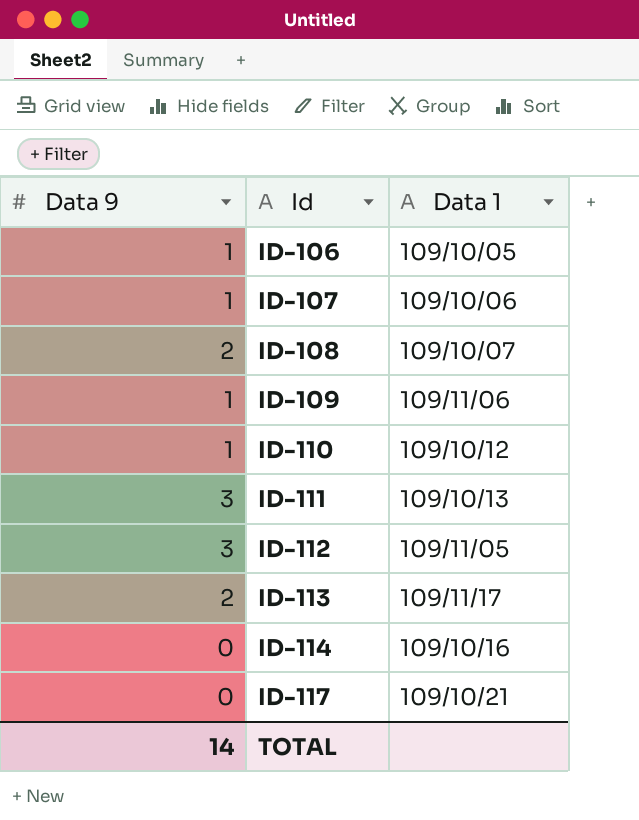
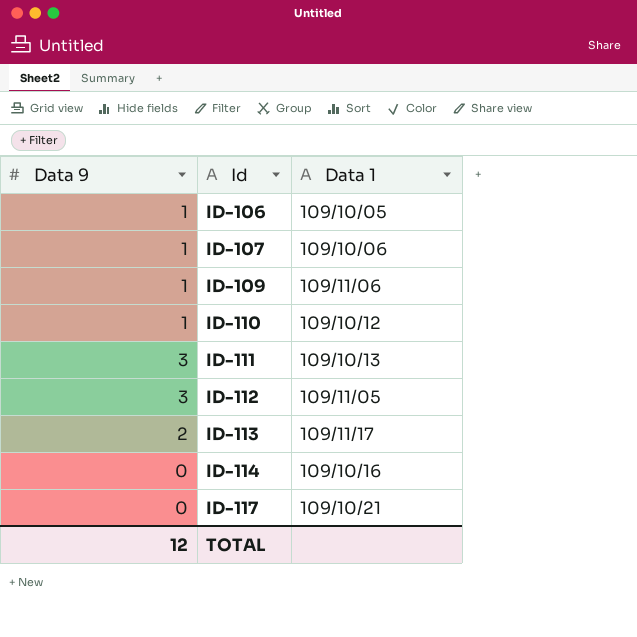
row ID-108: 2 | 109/10/07 -> none
TOTAL | Data 9: 14 -> 12

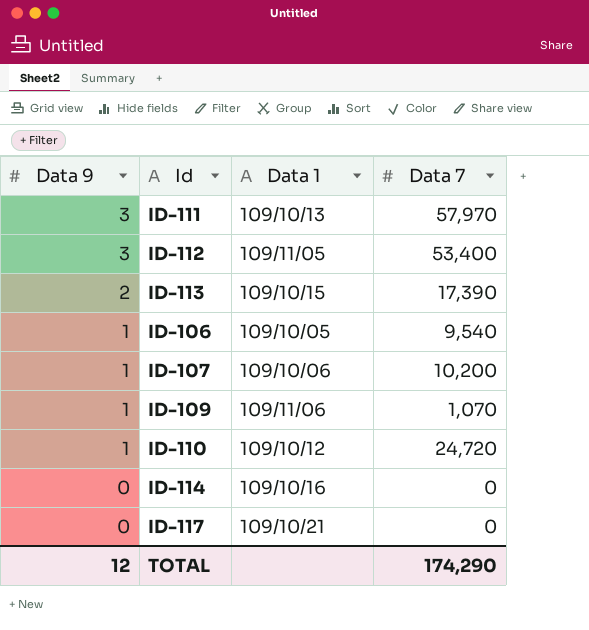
row order: Id ascending -> Data 9 descending
column Data 7 | position: none -> 4
ID-113 | Data 1: 109/11/17 -> 109/10/15

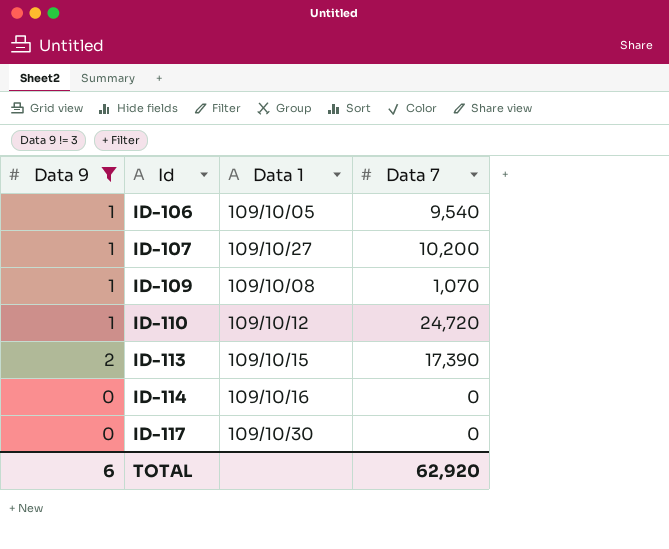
filter: none -> Data 9 != 3
row order: Data 9 descending -> Id ascending
ID-107 | Data 1: 109/10/06 -> 109/10/27
ID-109 | Data 1: 109/11/06 -> 109/10/08
ID-117 | Data 1: 109/10/21 -> 109/10/30
TOTAL | Data 9: 12 -> 6
TOTAL | Data 7: 174,290 -> 62,920

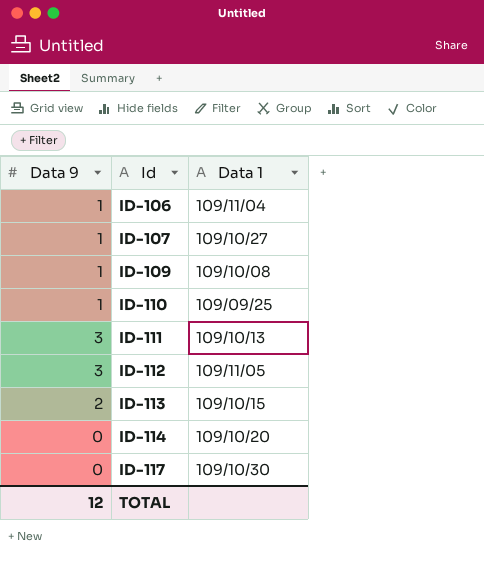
filter: Data 9 != 3 -> none
column Data 7 | position: 4 -> none
ID-106 | Data 1: 109/10/05 -> 109/11/04
ID-110 | Data 1: 109/10/12 -> 109/09/25
ID-114 | Data 1: 109/10/16 -> 109/10/20
TOTAL | Data 9: 6 -> 12

